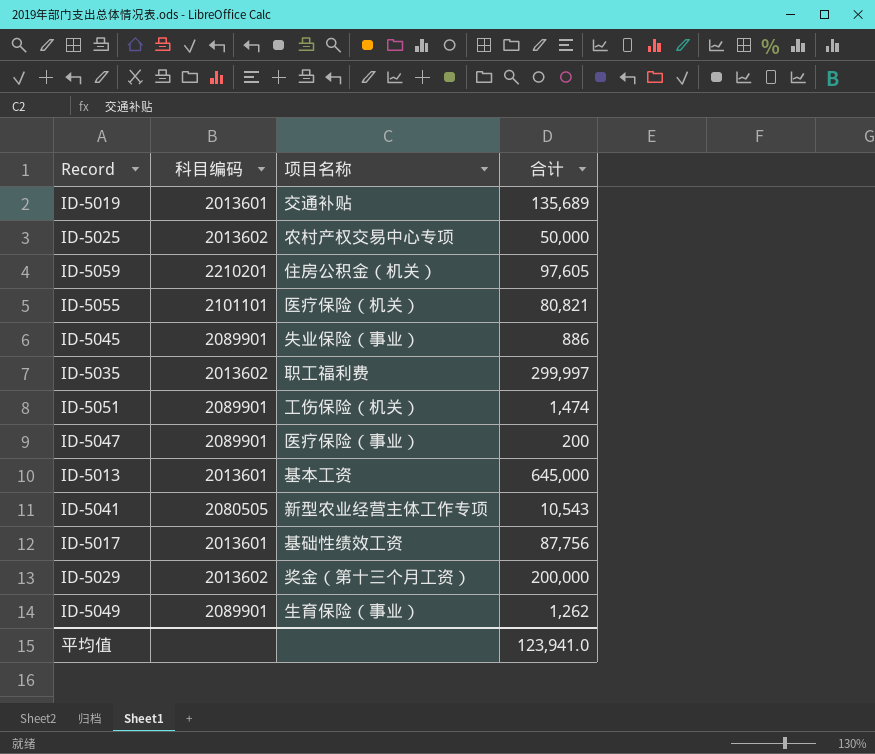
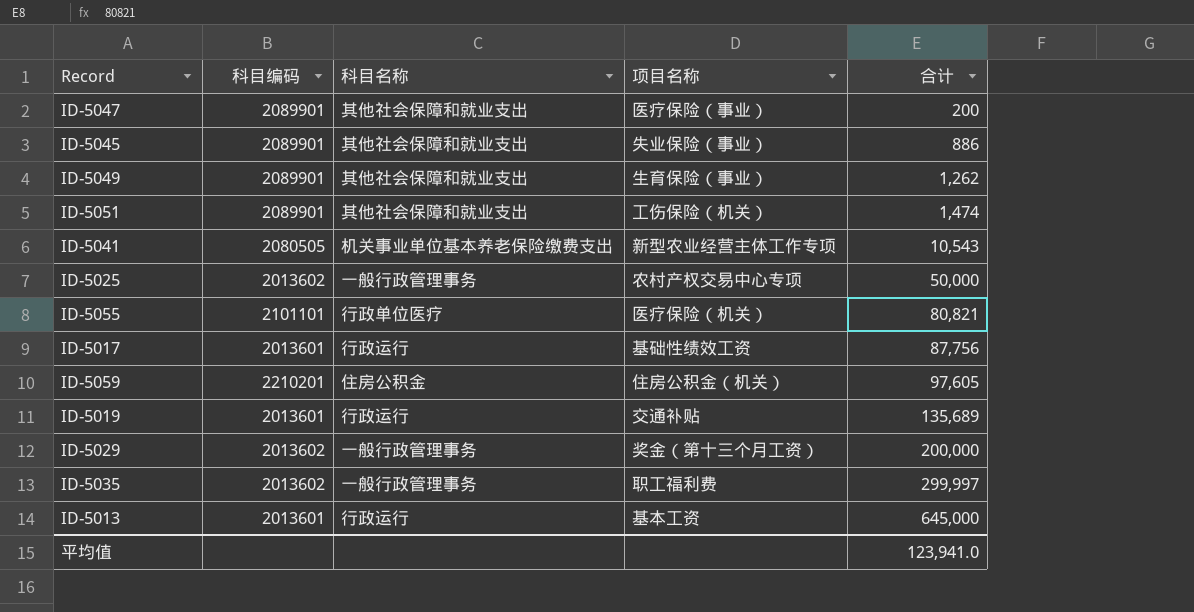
row order: none -> 合计 ascending
column 科目名称 | position: none -> 3

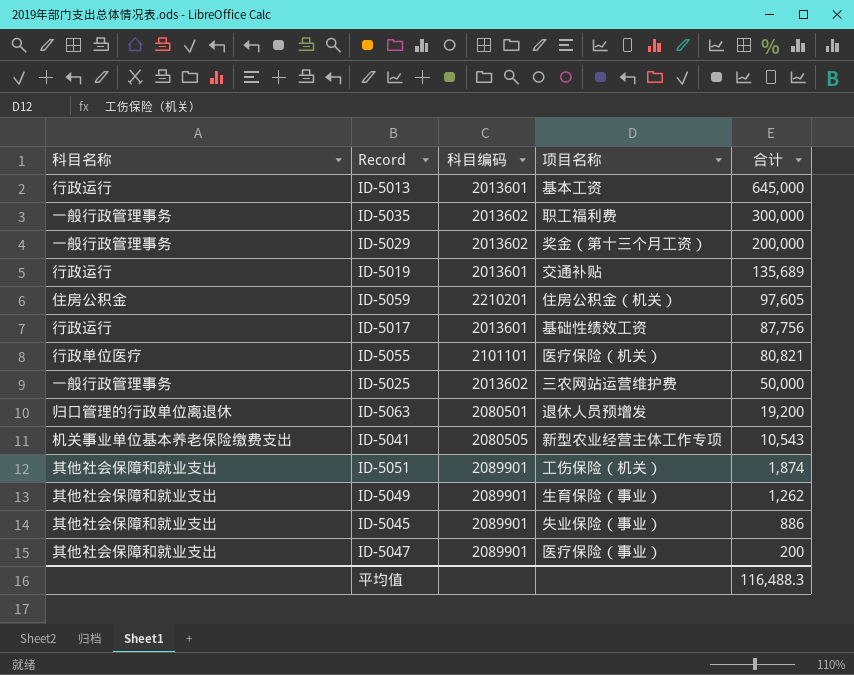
row order: 合计 ascending -> 合计 descending
column 科目名称 | position: 3 -> 1
ID-5035 | 合计: 299,997 -> 300,000
ID-5025 | 项目名称: 农村产权交易中心专项 -> 三农网站运营维护费
row ID-5063: none -> 归口管理的行政单位离退休 | 2080501 | 退休人员预增发 | 19,200
ID-5051 | 合计: 1,474 -> 1,874
平均值 | 合计: 123,941.0 -> 116,488.3

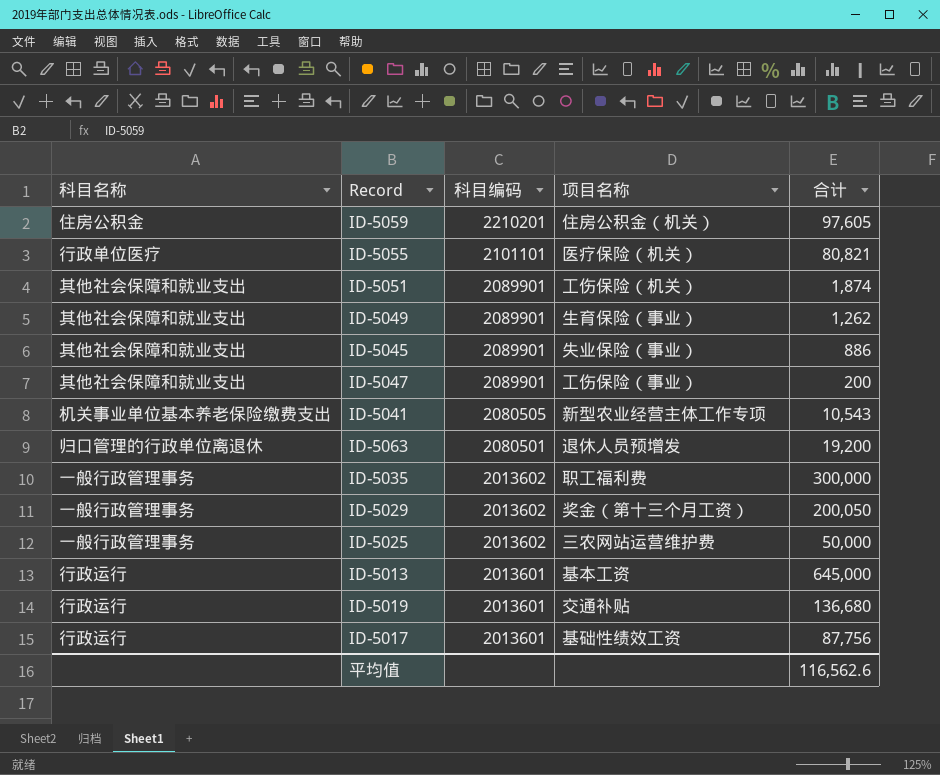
row order: 合计 descending -> 科目编码 descending
ID-5047 | 项目名称: 医疗保险（事业） -> 工伤保险（事业）
ID-5029 | 合计: 200,000 -> 200,050
ID-5019 | 合计: 135,689 -> 136,680
平均值 | 合计: 116,488.3 -> 116,562.6

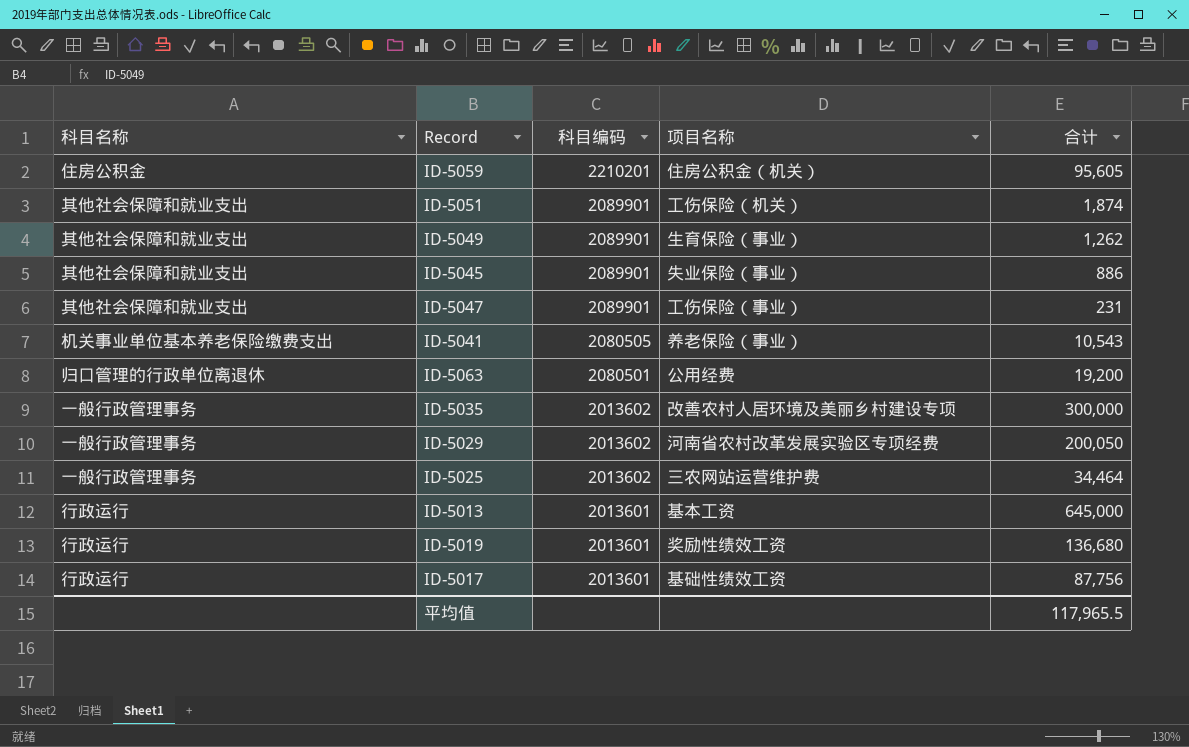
row ID-5055: 行政单位医疗 | 2101101 | 医疗保险（机关） | 80,821 -> none
ID-5059 | 合计: 97,605 -> 95,605
ID-5047 | 合计: 200 -> 231
ID-5041 | 项目名称: 新型农业经营主体工作专项 -> 养老保险（事业）
ID-5063 | 项目名称: 退休人员预增发 -> 公用经费
ID-5035 | 项目名称: 职工福利费 -> 改善农村人居环境及美丽乡村建设专项
ID-5029 | 项目名称: 奖金（第十三个月工资） -> 河南省农村改革发展实验区专项经费
ID-5025 | 合计: 50,000 -> 34,464
ID-5019 | 项目名称: 交通补贴 -> 奖励性绩效工资
平均值 | 合计: 116,562.6 -> 117,965.5

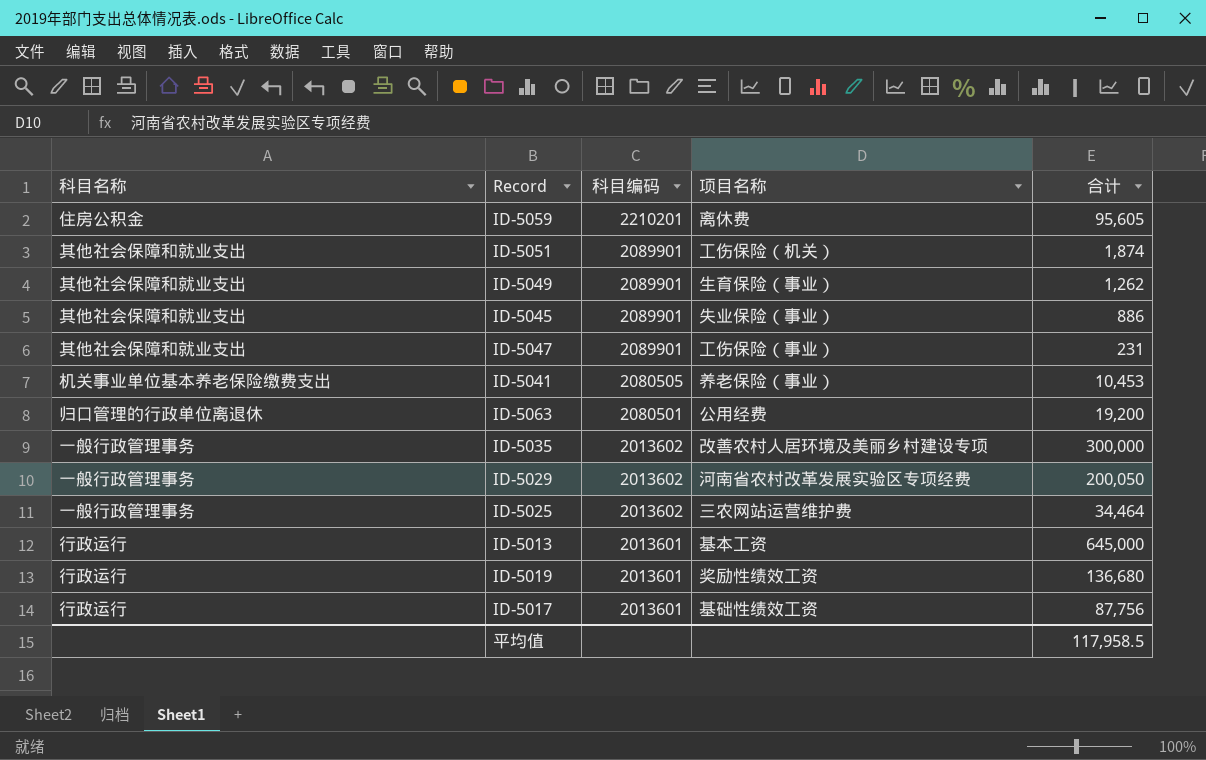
ID-5059 | 项目名称: 住房公积金（机关） -> 离休费
ID-5041 | 合计: 10,543 -> 10,453
平均值 | 合计: 117,965.5 -> 117,958.5

